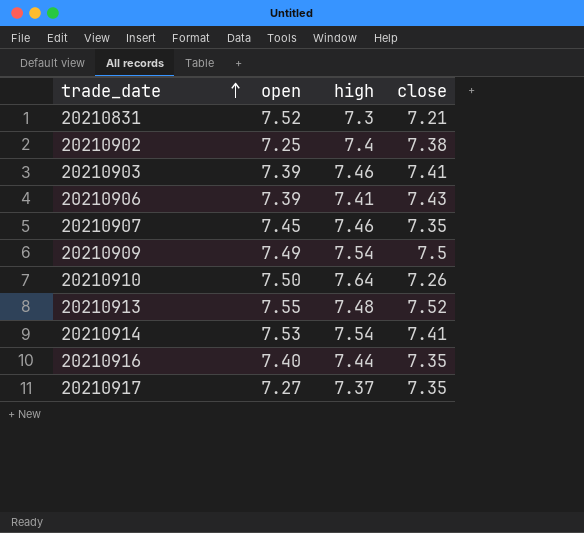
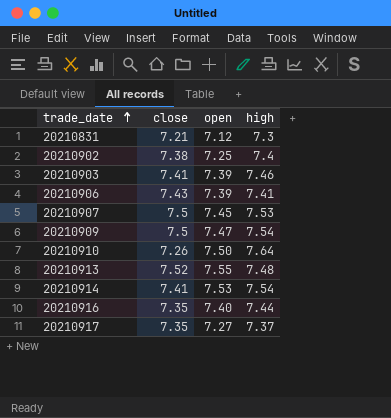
column close | position: 4 -> 2
20210831 | open: 7.52 -> 7.12
20210907 | close: 7.35 -> 7.5
20210907 | high: 7.46 -> 7.53
20210909 | open: 7.49 -> 7.47

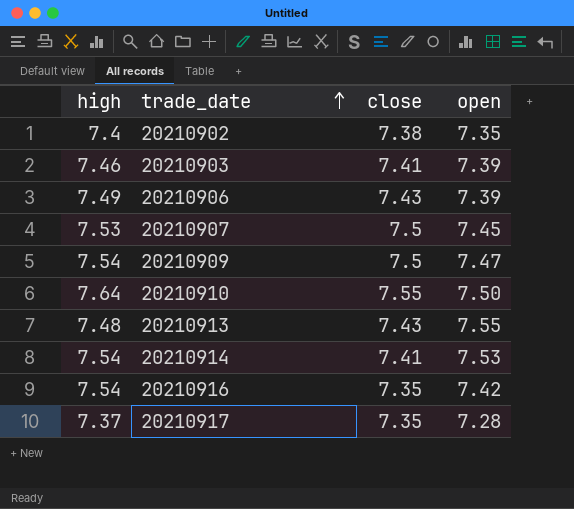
column high | position: 4 -> 1
row 20210831: 7.21 | 7.12 | 7.3 -> none
20210902 | open: 7.25 -> 7.35
20210906 | high: 7.41 -> 7.49
20210910 | close: 7.26 -> 7.55
20210913 | close: 7.52 -> 7.43
20210916 | high: 7.44 -> 7.54
20210916 | open: 7.40 -> 7.42
20210917 | open: 7.27 -> 7.28

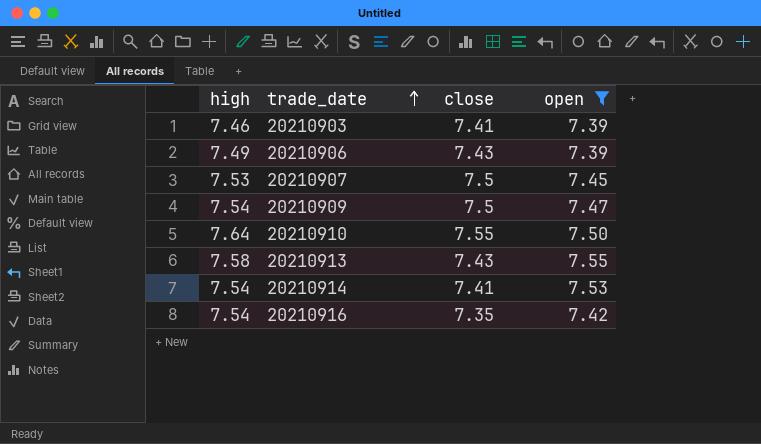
filter: none -> open >= 7.39
20210913 | high: 7.48 -> 7.58

